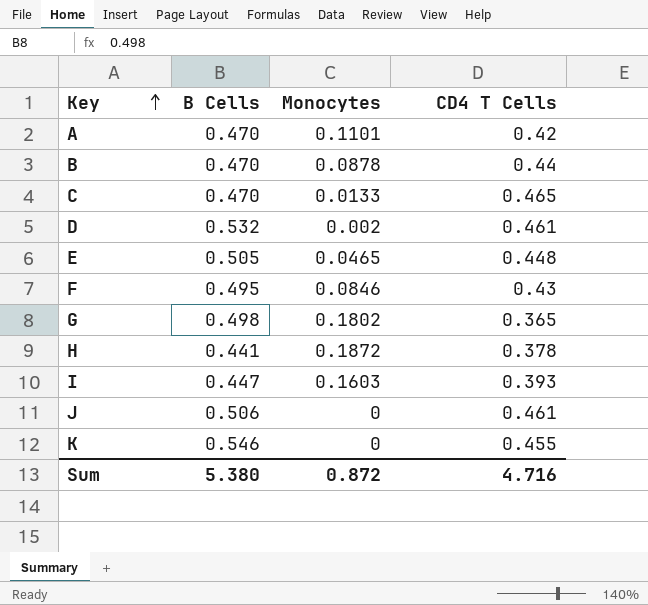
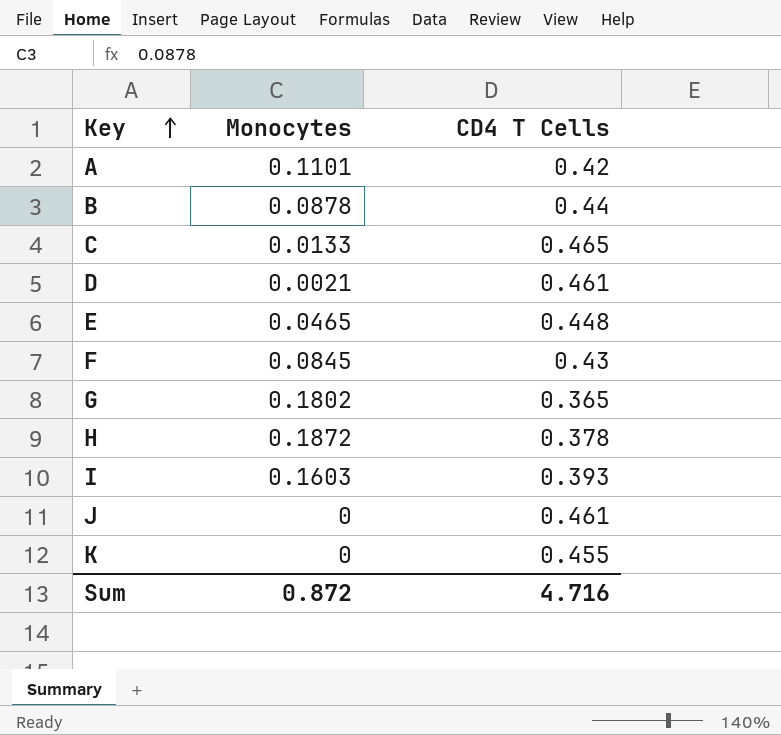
column B Cells | position: 2 -> none
D | Monocytes: 0.002 -> 0.0021
F | Monocytes: 0.0846 -> 0.0845

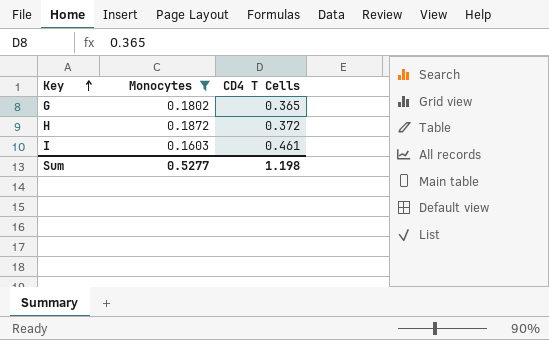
filter: none -> Monocytes >= 0.1603
H | CD4 T Cells: 0.378 -> 0.372
I | CD4 T Cells: 0.393 -> 0.461
Sum | Monocytes: 0.872 -> 0.5277
Sum | CD4 T Cells: 4.716 -> 1.198

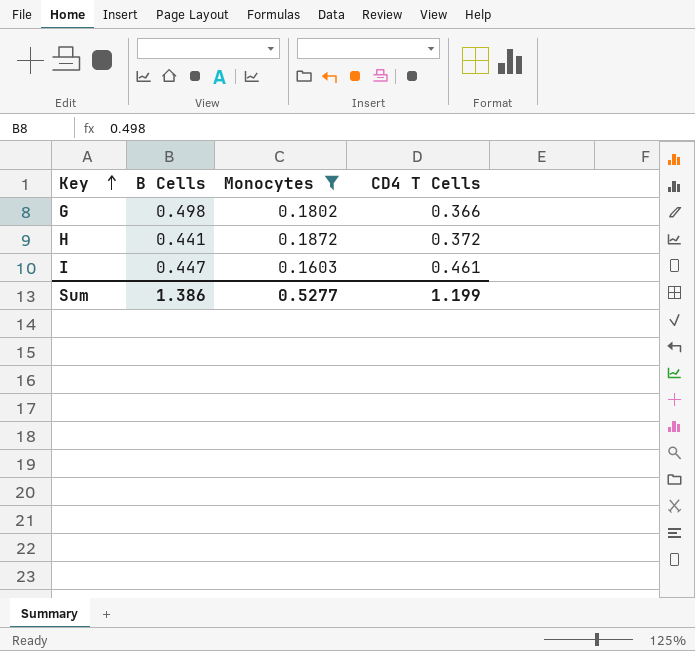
column B Cells | position: none -> 2
G | CD4 T Cells: 0.365 -> 0.366
Sum | CD4 T Cells: 1.198 -> 1.199

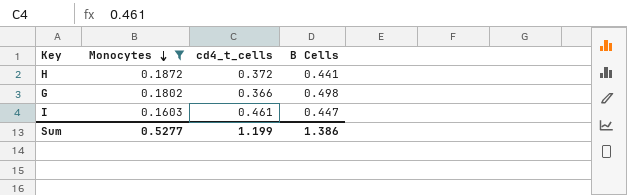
row order: Key ascending -> Monocytes descending
column name: CD4 T Cells -> cd4_t_cells
column B Cells | position: 2 -> 4

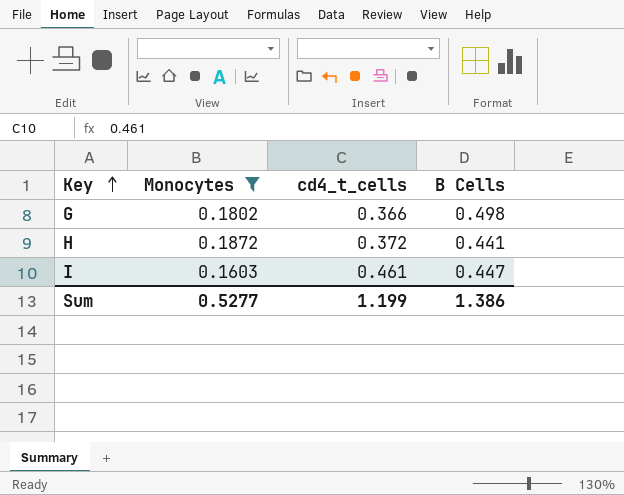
row order: Monocytes descending -> Key ascending

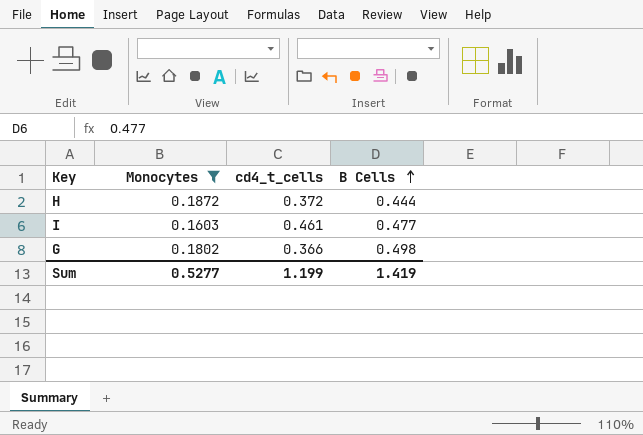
row order: Key ascending -> B Cells ascending
H | B Cells: 0.441 -> 0.444
I | B Cells: 0.447 -> 0.477
Sum | B Cells: 1.386 -> 1.419

